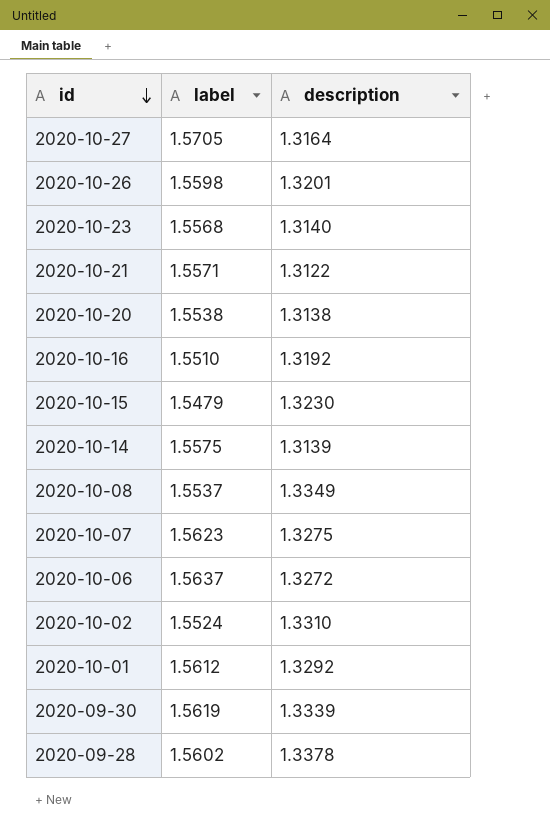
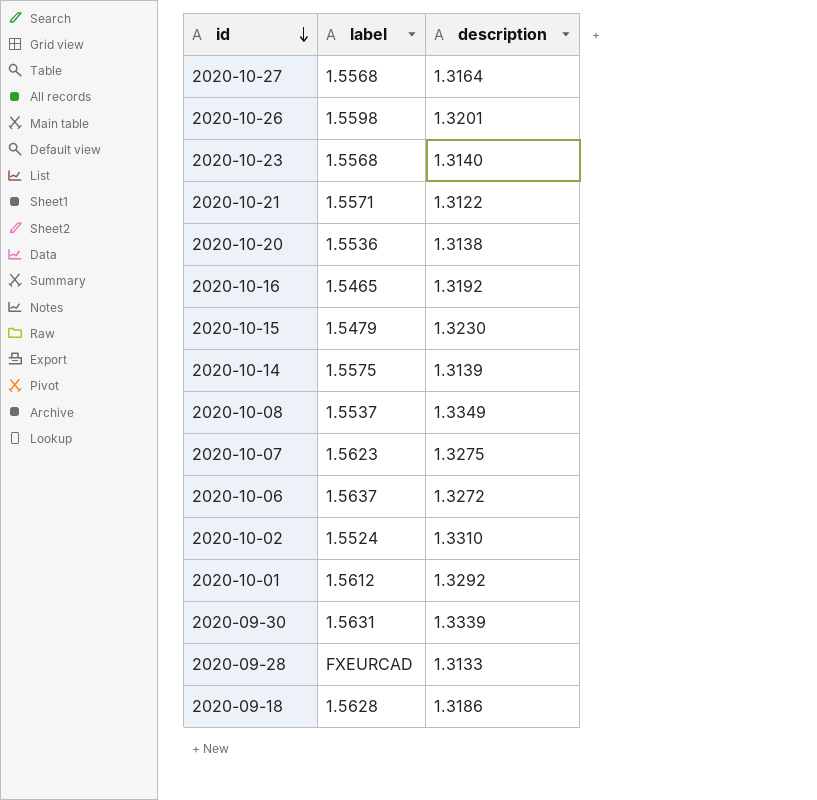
2020-10-27 | label: 1.5705 -> 1.5568
2020-10-20 | label: 1.5538 -> 1.5536
2020-10-16 | label: 1.5510 -> 1.5465
2020-09-30 | label: 1.5619 -> 1.5631
2020-09-28 | label: 1.5602 -> FXEURCAD
2020-09-28 | description: 1.3378 -> 1.3133
row 2020-09-18: none -> 1.5628 | 1.3186

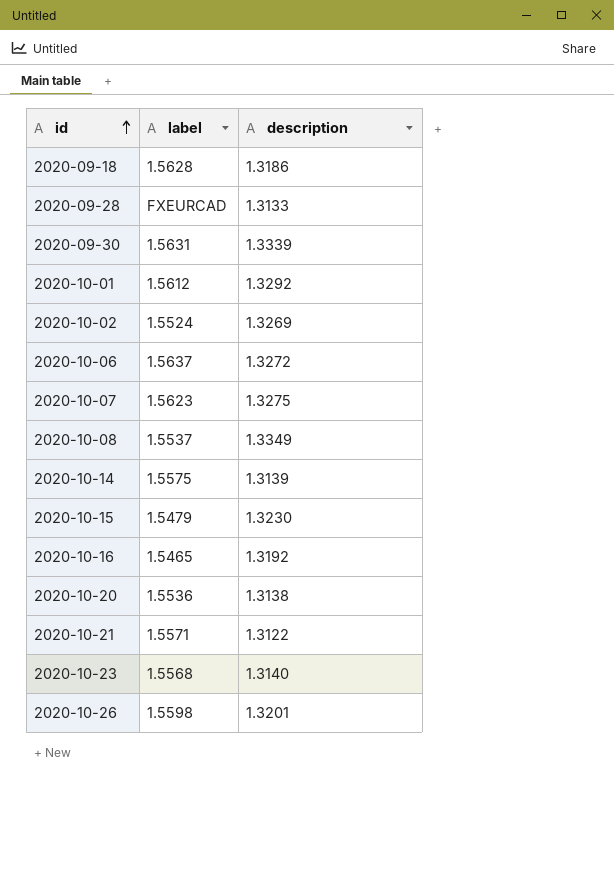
row order: id descending -> id ascending
row 2020-10-27: 1.5568 | 1.3164 -> none
2020-10-02 | description: 1.3310 -> 1.3269

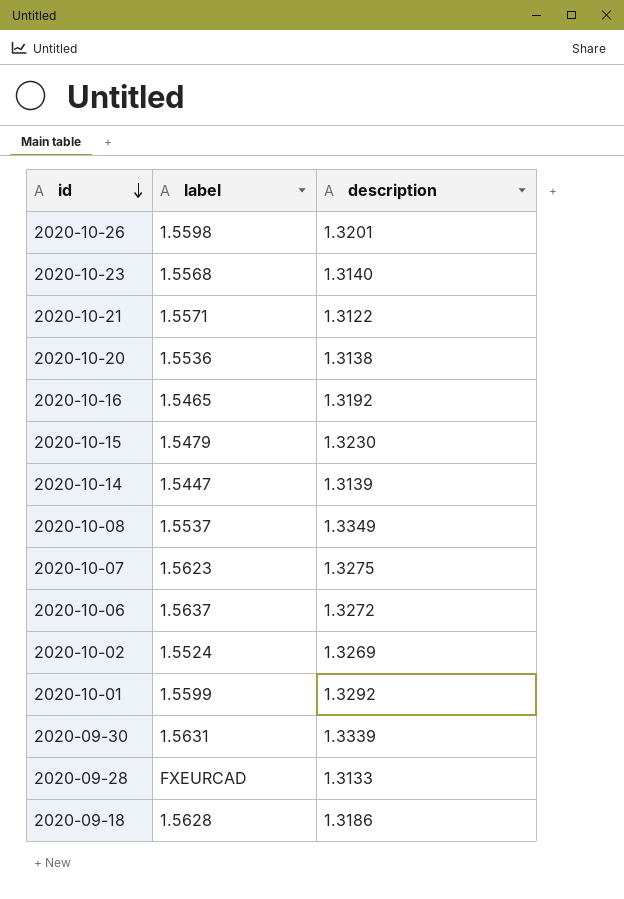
row order: id ascending -> id descending
2020-10-14 | label: 1.5575 -> 1.5447
2020-10-01 | label: 1.5612 -> 1.5599

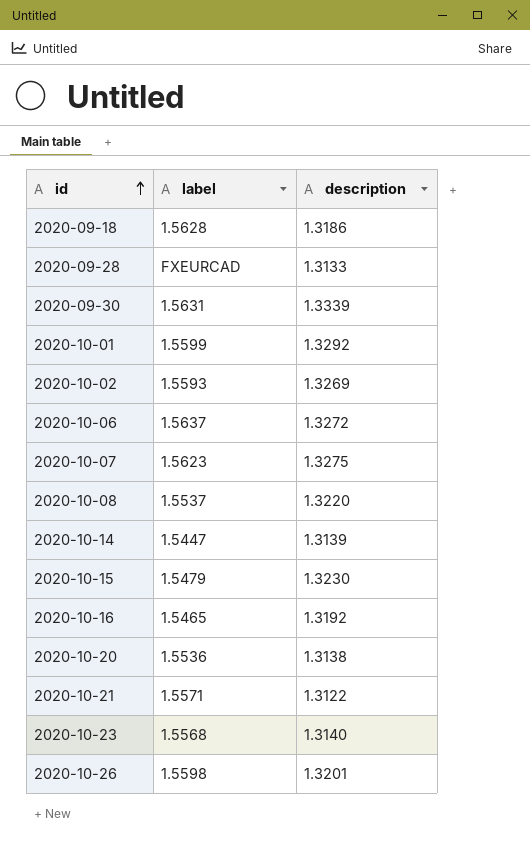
row order: id descending -> id ascending
2020-10-02 | label: 1.5524 -> 1.5593
2020-10-08 | description: 1.3349 -> 1.3220

